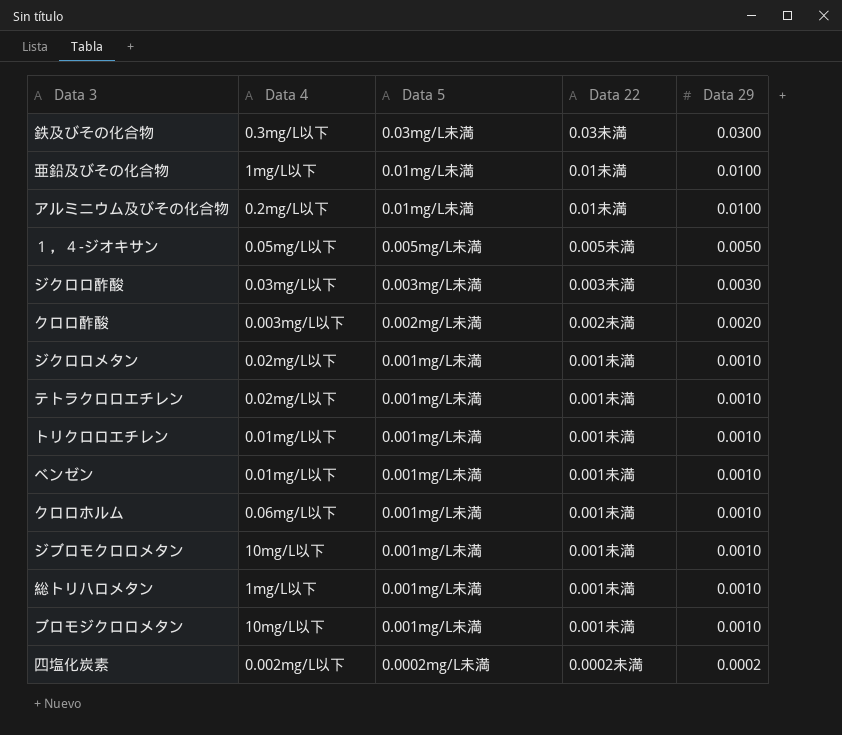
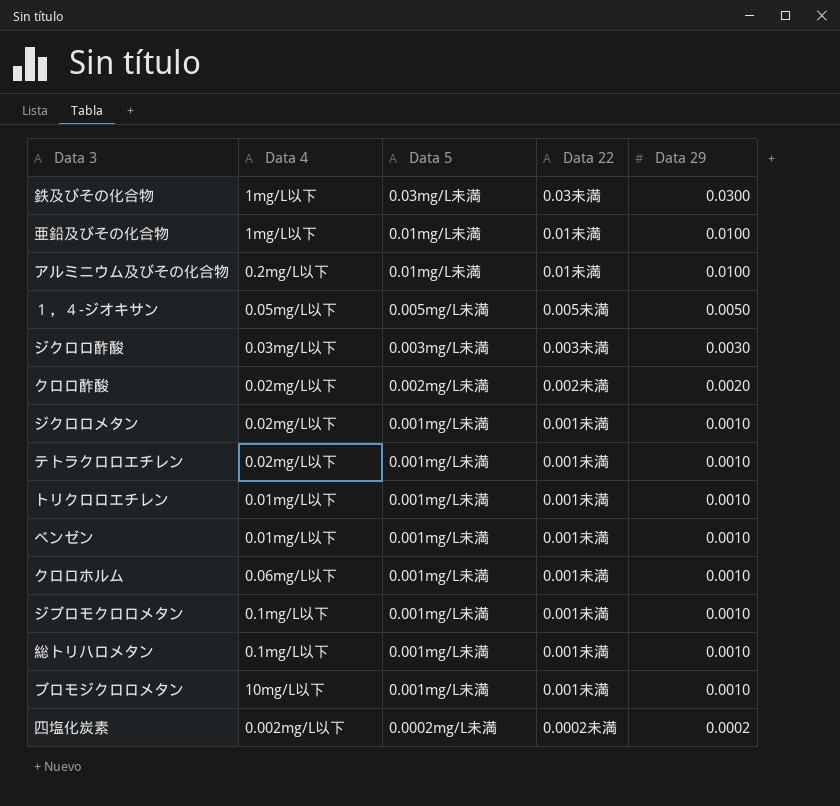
鉄及びその化合物 | Data 4: 0.3mg/L以下 -> 1mg/L以下
クロロ酢酸 | Data 4: 0.003mg/L以下 -> 0.02mg/L以下
ジブロモクロロメタン | Data 4: 10mg/L以下 -> 0.1mg/L以下
総トリハロメタン | Data 4: 1mg/L以下 -> 0.1mg/L以下

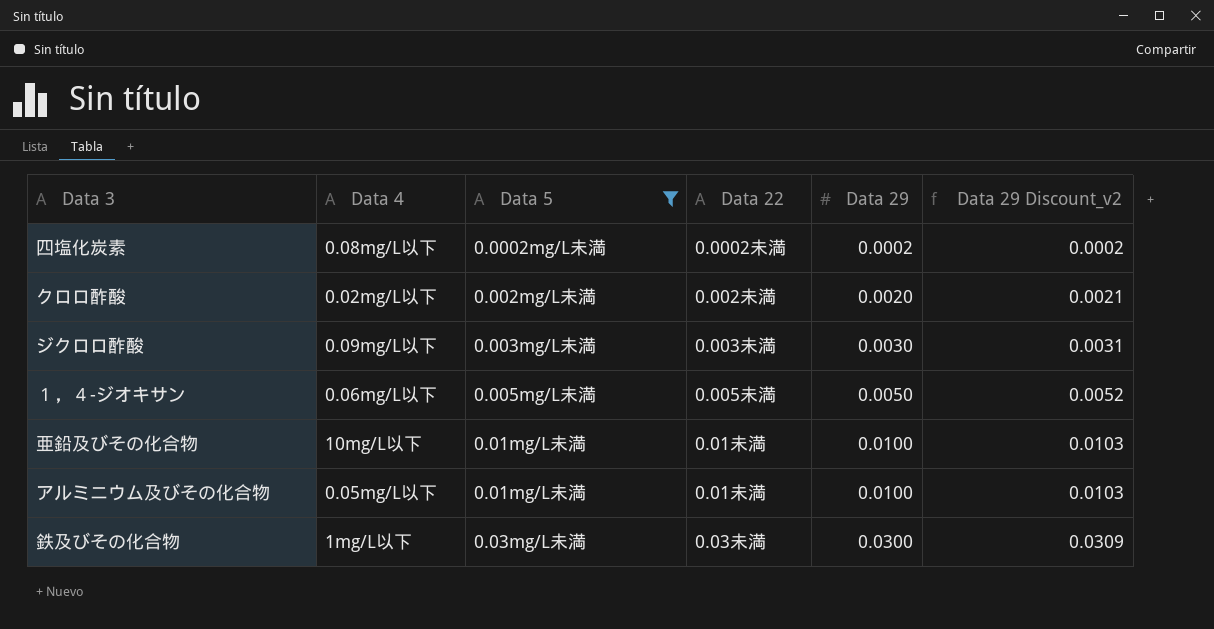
filter: none -> Data 5 != 0.001mg/L未満
row order: Data 29 descending -> Data 29 ascending
column Data 29 Discount_v2 | formula: none -> [Data 29] * 1.03
四塩化炭素 | Data 4: 0.002mg/L以下 -> 0.08mg/L以下
ジクロロ酢酸 | Data 4: 0.03mg/L以下 -> 0.09mg/L以下
１，４-ジオキサン | Data 4: 0.05mg/L以下 -> 0.06mg/L以下
亜鉛及びその化合物 | Data 4: 1mg/L以下 -> 10mg/L以下
アルミニウム及びその化合物 | Data 4: 0.2mg/L以下 -> 0.05mg/L以下

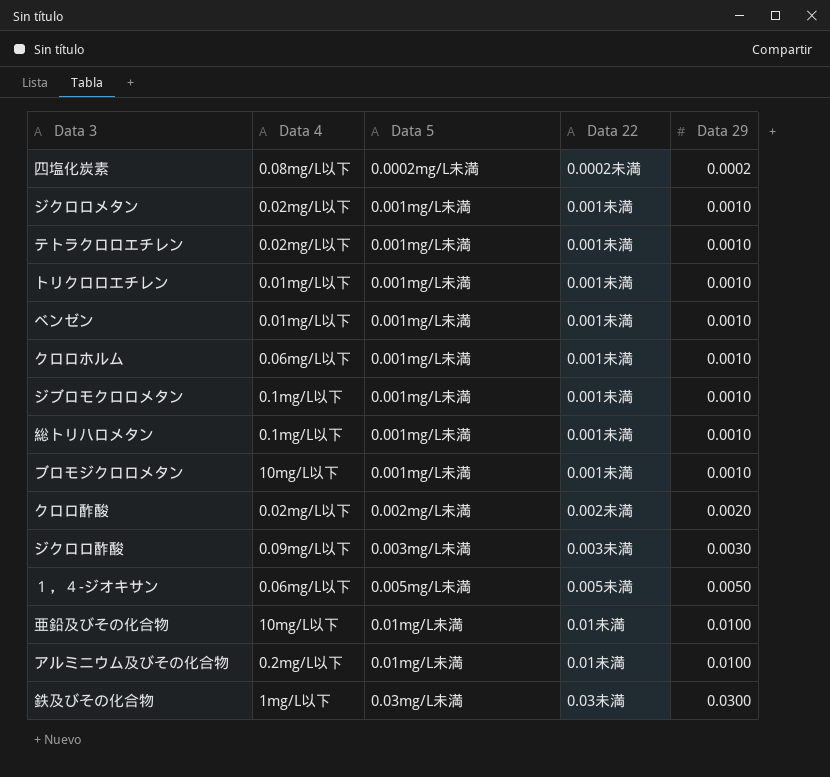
filter: Data 5 != 0.001mg/L未満 -> none
column Data 29 Discount_v2 | formula: [Data 29] * 1.03 -> none
アルミニウム及びその化合物 | Data 4: 0.05mg/L以下 -> 0.2mg/L以下

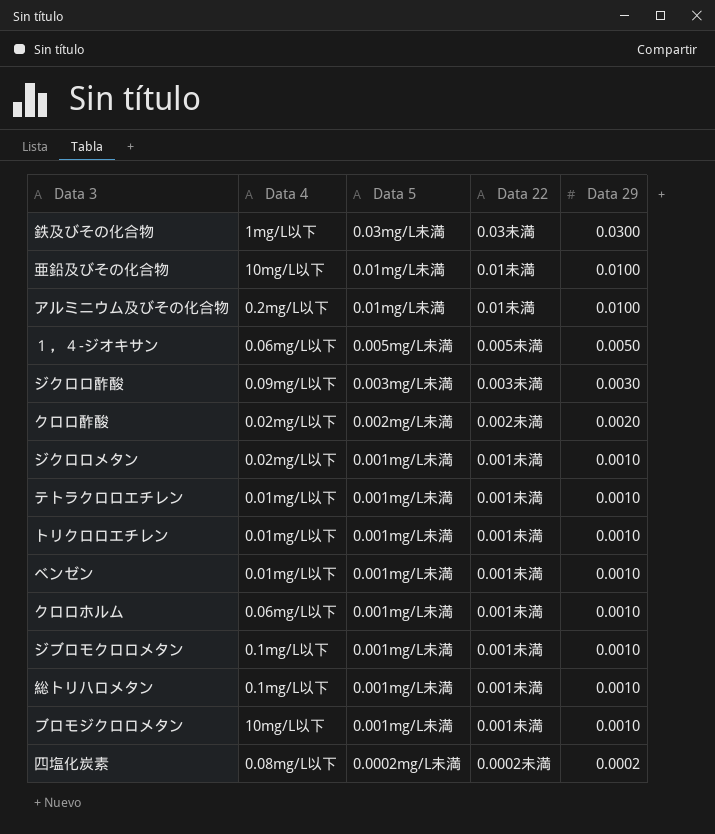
row order: Data 29 ascending -> Data 29 descending
テトラクロロエチレン | Data 4: 0.02mg/L以下 -> 0.01mg/L以下

